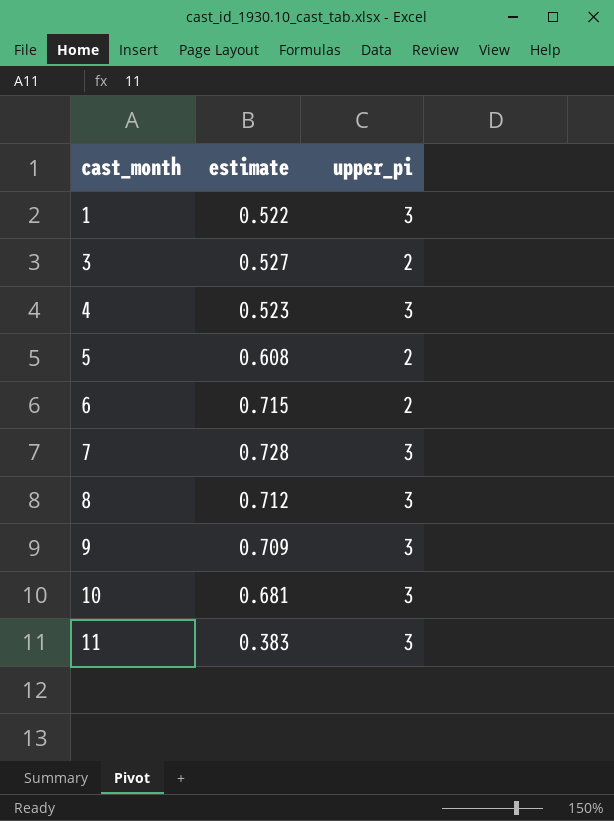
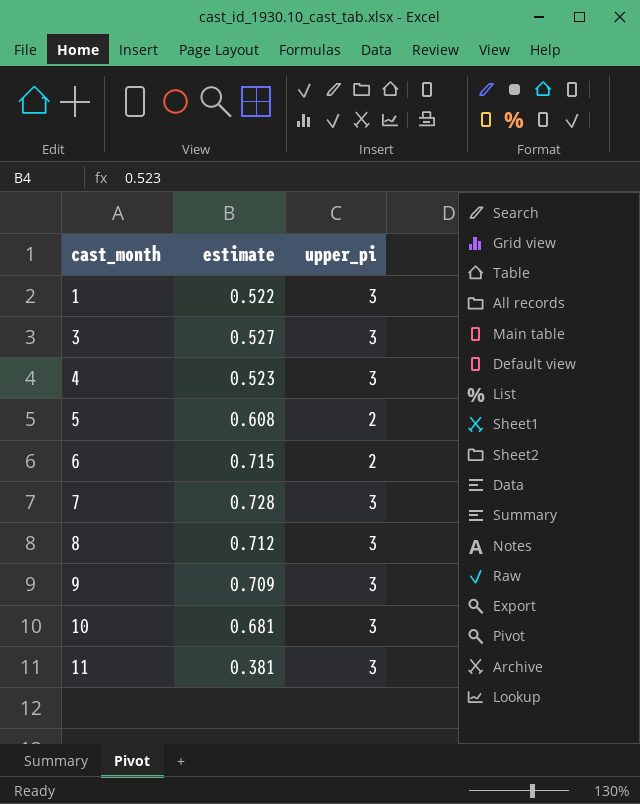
3 | upper_pi: 2 -> 3
11 | estimate: 0.383 -> 0.381

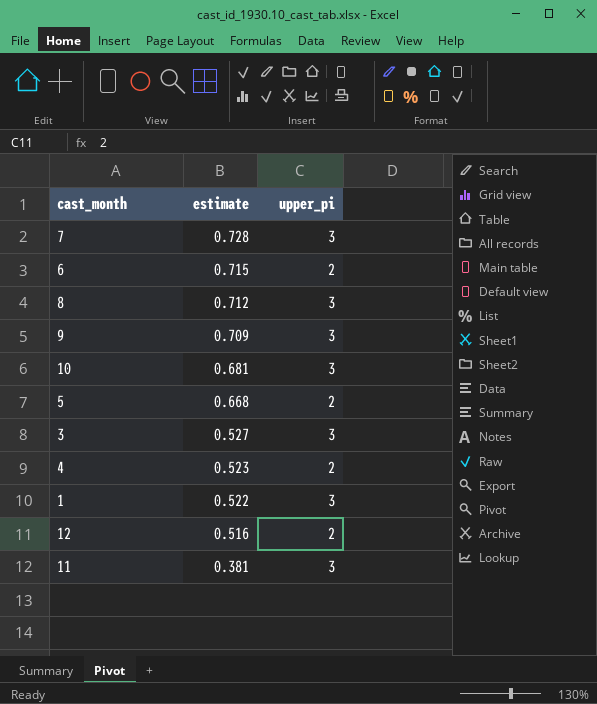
row order: cast_month ascending -> estimate descending
5 | estimate: 0.608 -> 0.668
4 | upper_pi: 3 -> 2
row 12: none -> 0.516 | 2

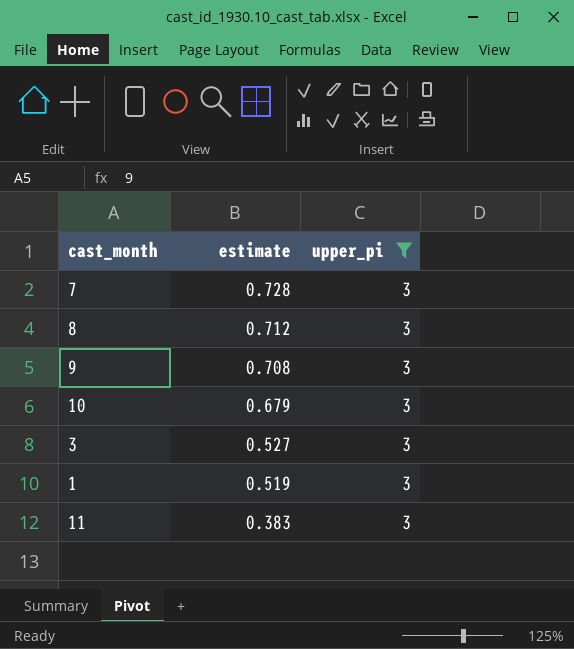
filter: none -> upper_pi = 3
9 | estimate: 0.709 -> 0.708
10 | estimate: 0.681 -> 0.679
1 | estimate: 0.522 -> 0.519
11 | estimate: 0.381 -> 0.383

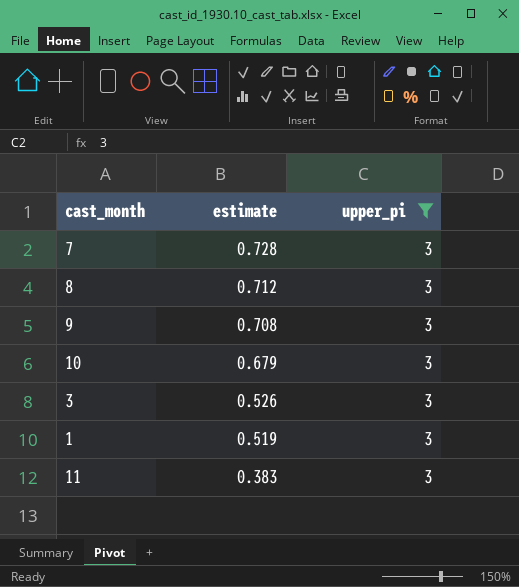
3 | estimate: 0.527 -> 0.526

